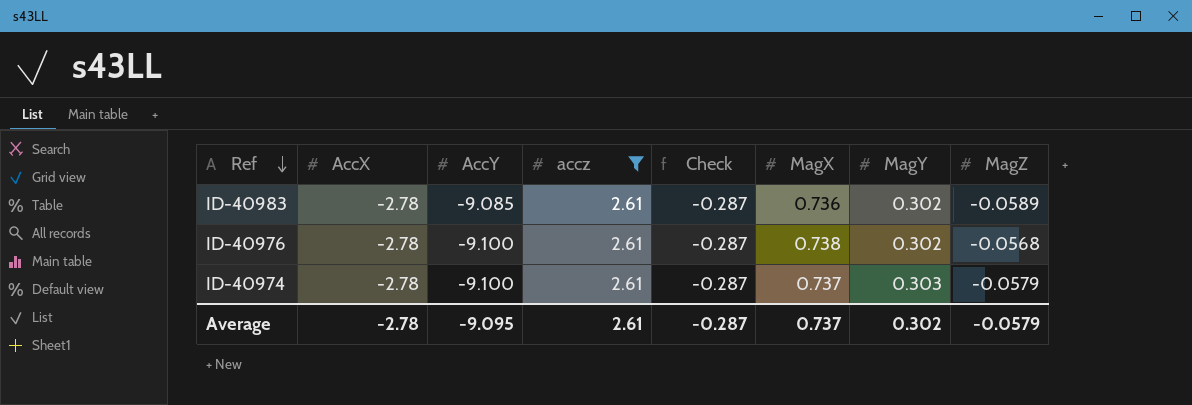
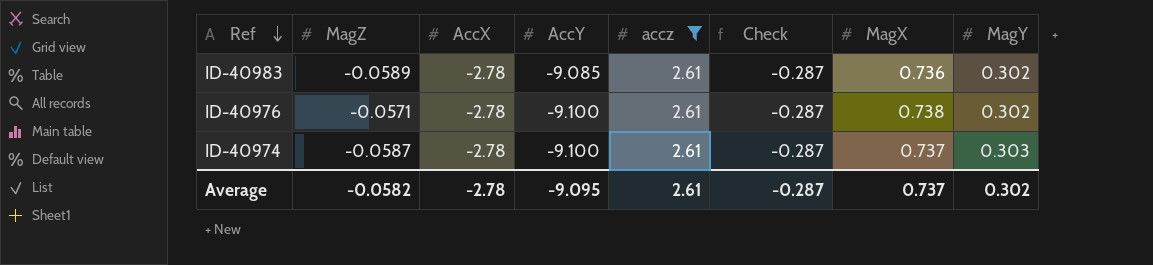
column MagZ | position: 8 -> 2
ID-40976 | MagZ: -0.0568 -> -0.0571
ID-40974 | MagZ: -0.0579 -> -0.0587
Average | MagZ: -0.0579 -> -0.0582

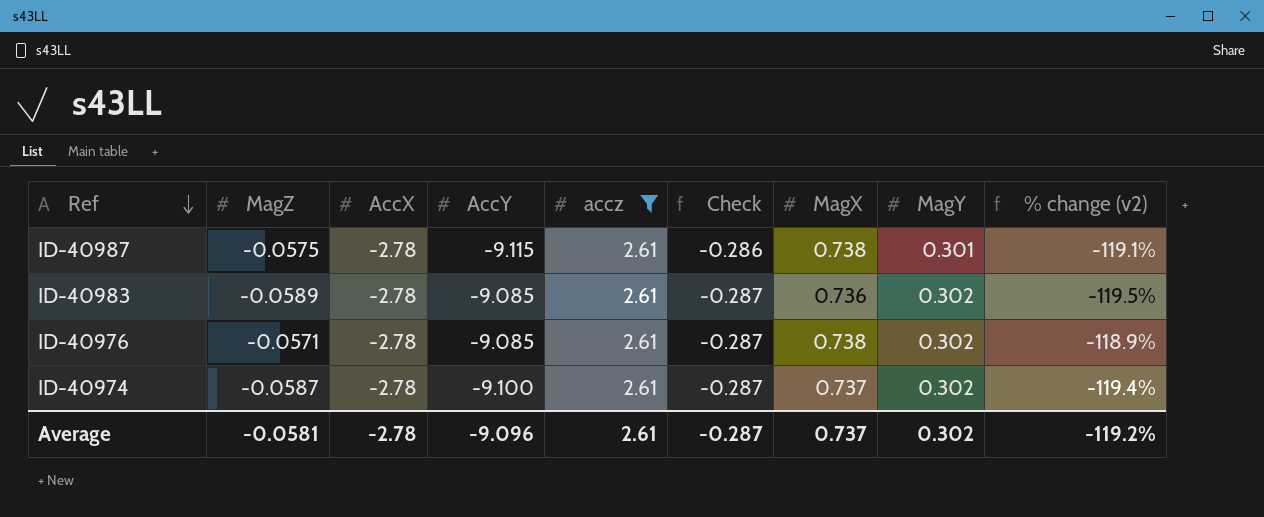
column % change (v2) | formula: none -> ([MagZ] - [MagY]) / [MagY]
row ID-40987: none -> -0.0575 | -2.78 | -9.115 | 2.61 | -0.286 | 0.738 | 0.301 | -119.1%
ID-40976 | AccY: -9.100 -> -9.085
ID-40974 | MagY: 0.303 -> 0.302
Average | MagZ: -0.0582 -> -0.0581
Average | AccY: -9.095 -> -9.096

